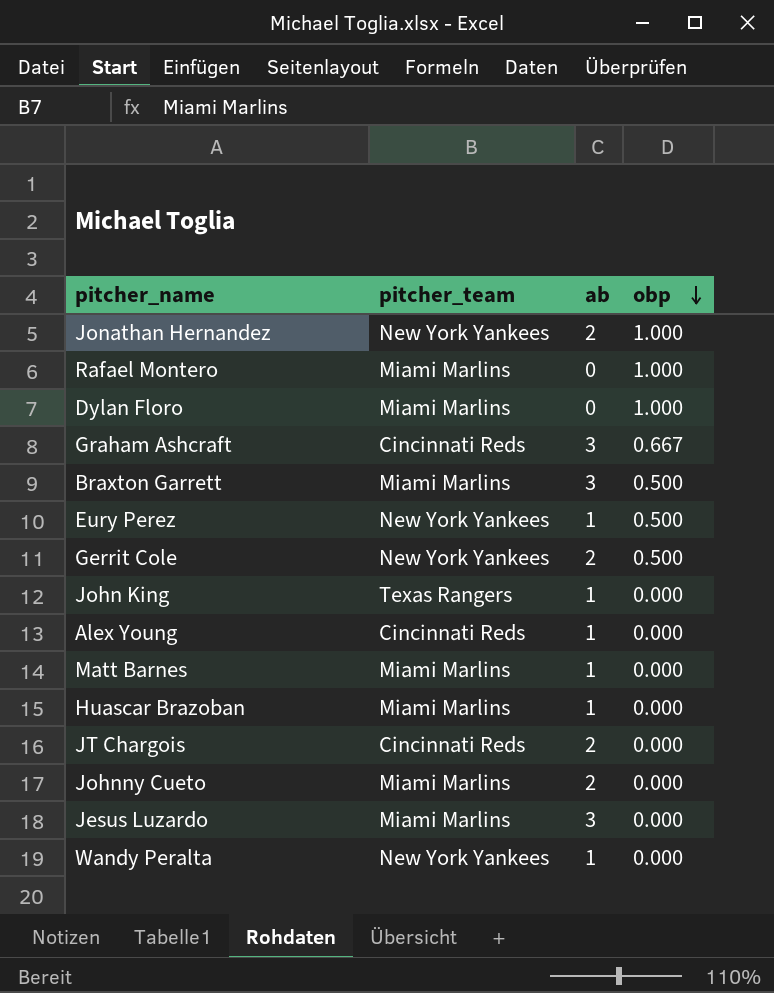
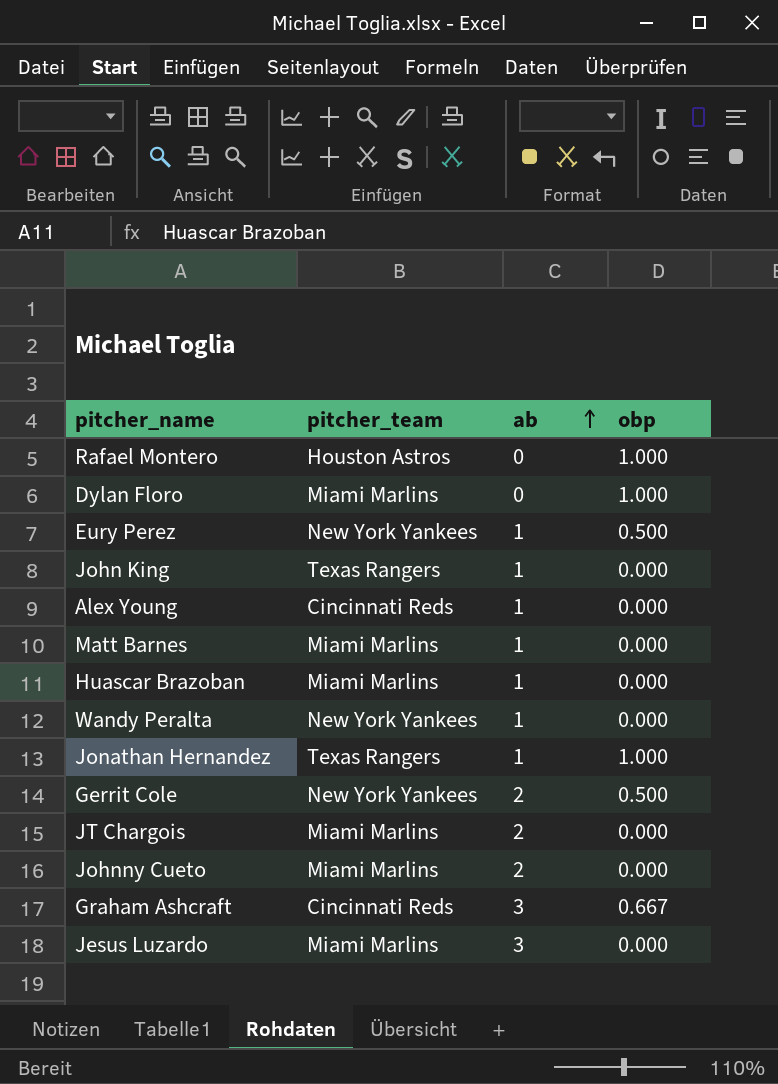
row order: obp descending -> ab ascending
row Braxton Garrett: Miami Marlins | 3 | 0.500 -> none
Rafael Montero | pitcher_team: Miami Marlins -> Houston Astros
Jonathan Hernandez | pitcher_team: New York Yankees -> Texas Rangers
Jonathan Hernandez | ab: 2 -> 1
JT Chargois | pitcher_team: Cincinnati Reds -> Miami Marlins

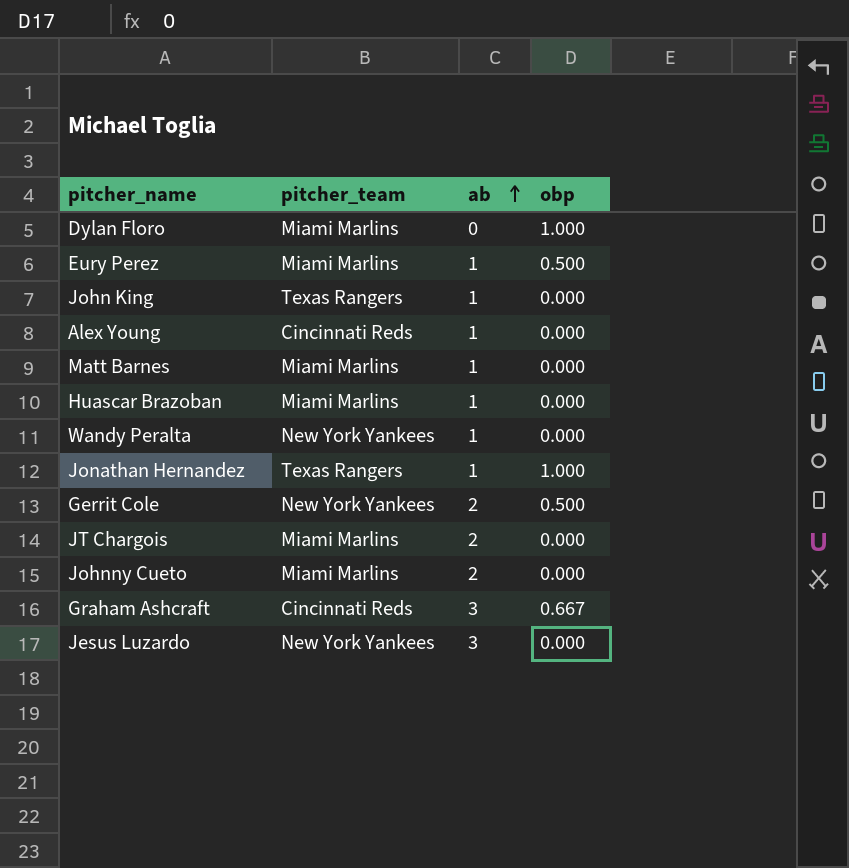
row Rafael Montero: Houston Astros | 0 | 1.000 -> none
Eury Perez | pitcher_team: New York Yankees -> Miami Marlins
Jesus Luzardo | pitcher_team: Miami Marlins -> New York Yankees

